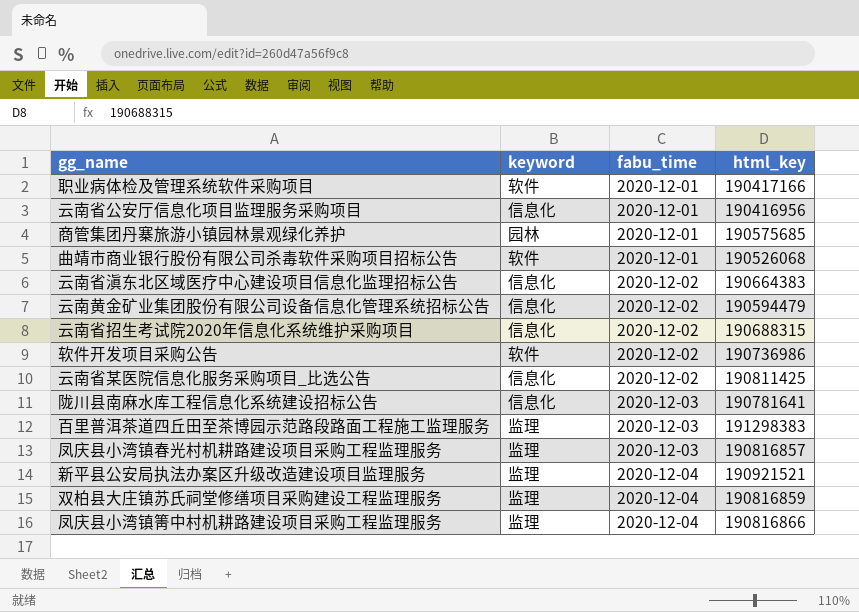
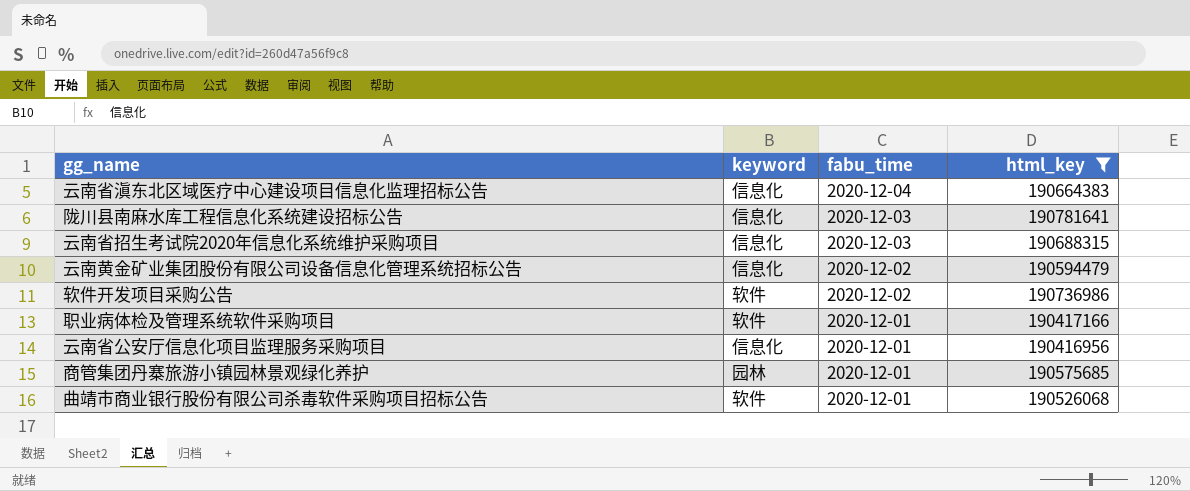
filter: none -> html_key <= 190781641
row order: fabu_time ascending -> fabu_time descending
云南省滇东北区域医疗中心建设项目信息化监理招标公告 | fabu_time: 2020-12-02 -> 2020-12-04
云南省招生考试院2020年信息化系统维护采购项目 | fabu_time: 2020-12-02 -> 2020-12-03

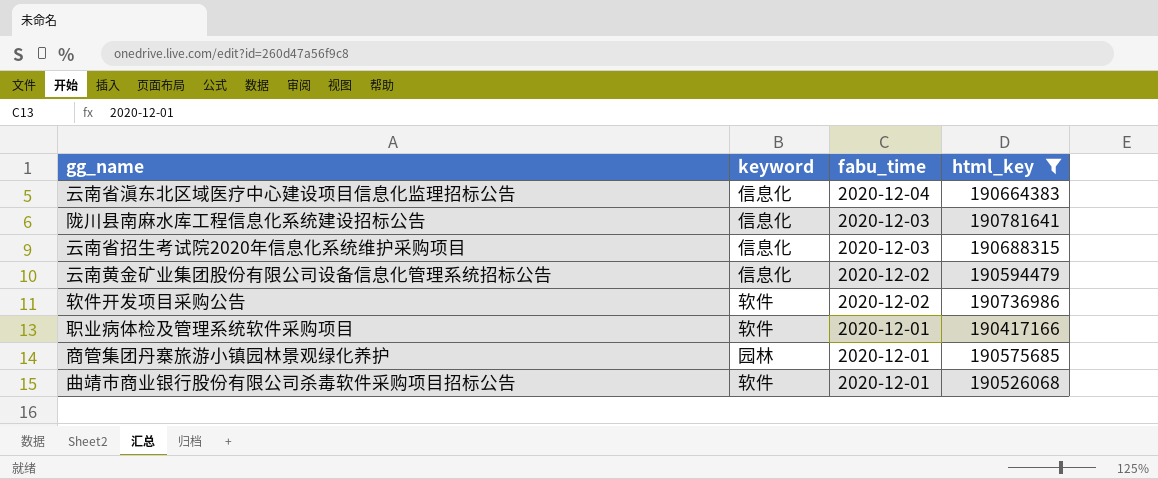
row 云南省公安厅信息化项目监理服务采购项目: 信息化 | 2020-12-01 | 190416956 -> none

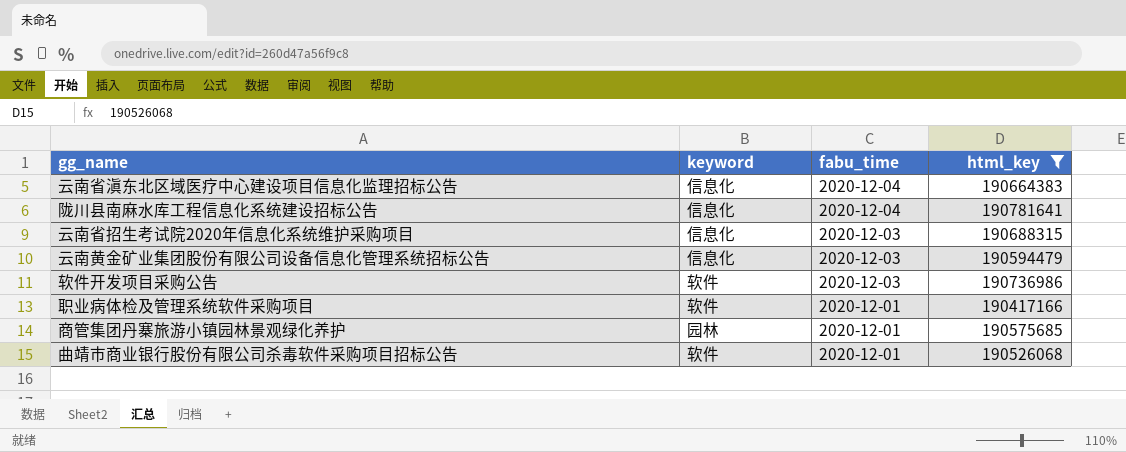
陇川县南麻水库工程信息化系统建设招标公告 | fabu_time: 2020-12-03 -> 2020-12-04
云南黄金矿业集团股份有限公司设备信息化管理系统招标公告 | fabu_time: 2020-12-02 -> 2020-12-03
软件开发项目采购公告 | fabu_time: 2020-12-02 -> 2020-12-03

